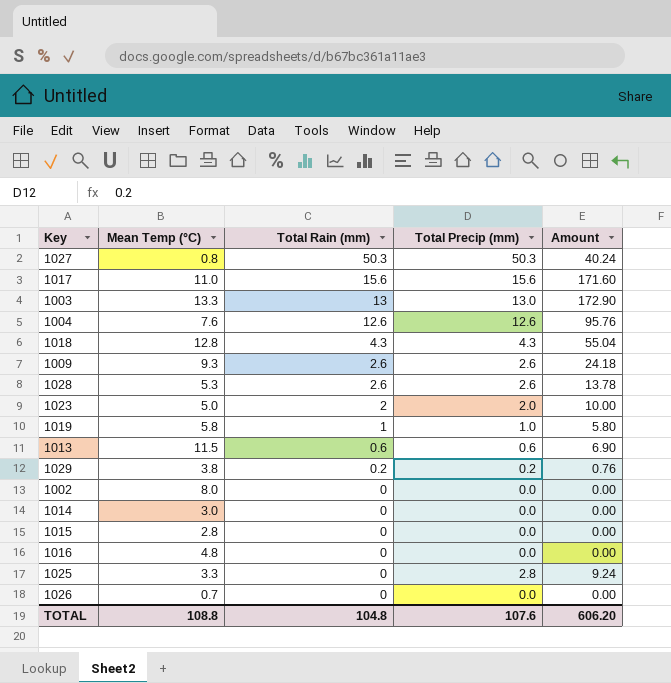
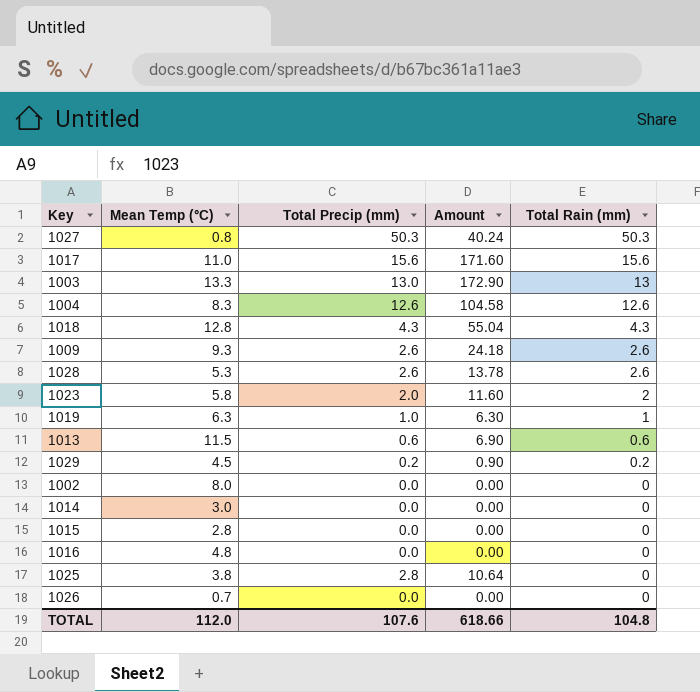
column Total Rain (mm) | position: 3 -> 5
1004 | Mean Temp (°C): 7.6 -> 8.3
1004 | Amount: 95.76 -> 104.58
1023 | Mean Temp (°C): 5.0 -> 5.8
1023 | Amount: 10.00 -> 11.60
1019 | Mean Temp (°C): 5.8 -> 6.3
1019 | Amount: 5.80 -> 6.30
1029 | Mean Temp (°C): 3.8 -> 4.5
1029 | Amount: 0.76 -> 0.90
1025 | Mean Temp (°C): 3.3 -> 3.8
1025 | Amount: 9.24 -> 10.64
TOTAL | Mean Temp (°C): 108.8 -> 112.0
TOTAL | Amount: 606.20 -> 618.66

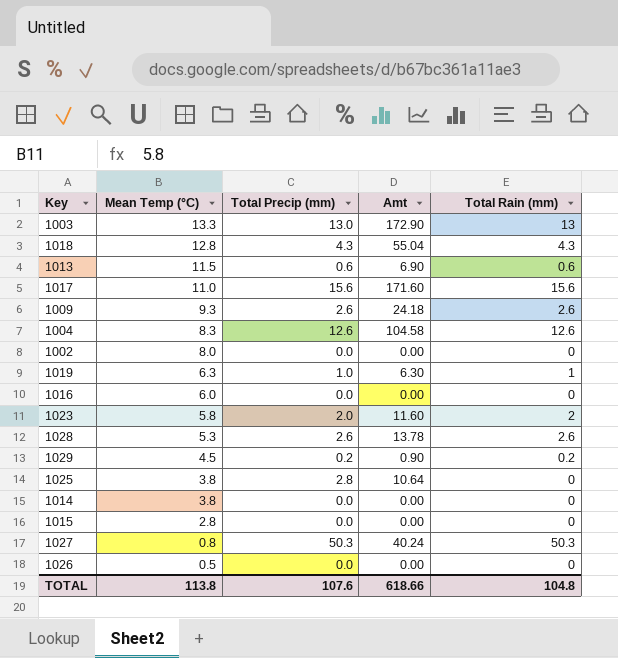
row order: Total Rain (mm) descending -> Mean Temp (°C) descending
column name: Amount -> Amt
1016 | Mean Temp (°C): 4.8 -> 6.0
1014 | Mean Temp (°C): 3.0 -> 3.8
1026 | Mean Temp (°C): 0.7 -> 0.5
TOTAL | Mean Temp (°C): 112.0 -> 113.8

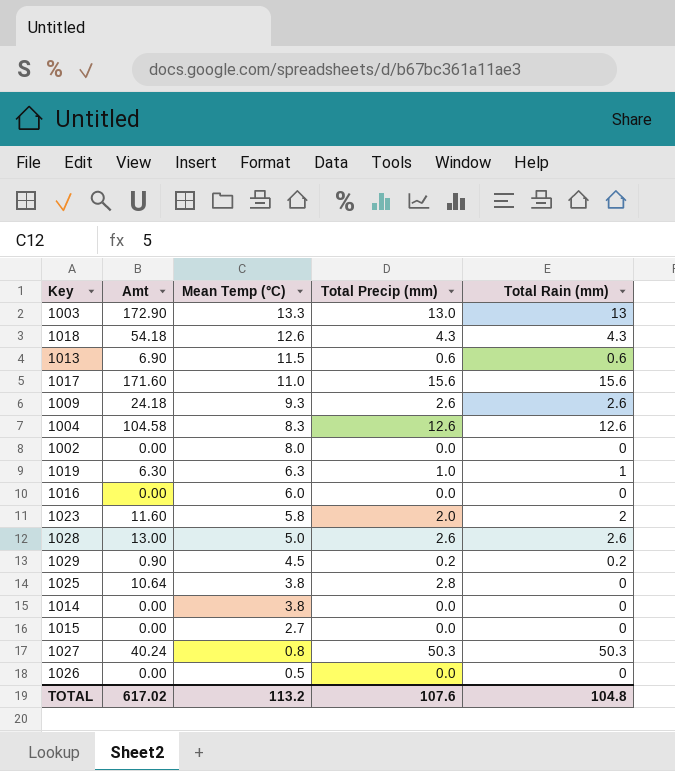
column Amt | position: 4 -> 2
1018 | Amt: 55.04 -> 54.18
1018 | Mean Temp (°C): 12.8 -> 12.6
1028 | Amt: 13.78 -> 13.00
1028 | Mean Temp (°C): 5.3 -> 5.0
1015 | Mean Temp (°C): 2.8 -> 2.7
TOTAL | Amt: 618.66 -> 617.02
TOTAL | Mean Temp (°C): 113.8 -> 113.2

